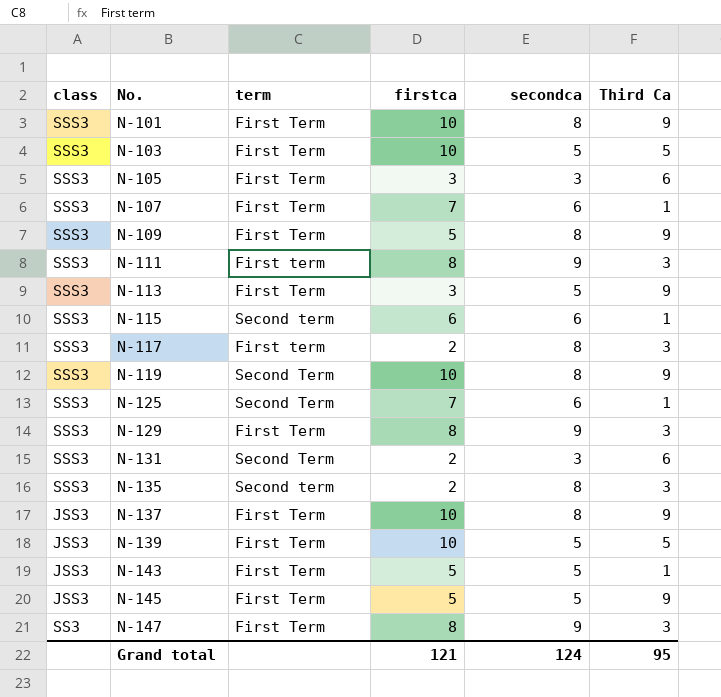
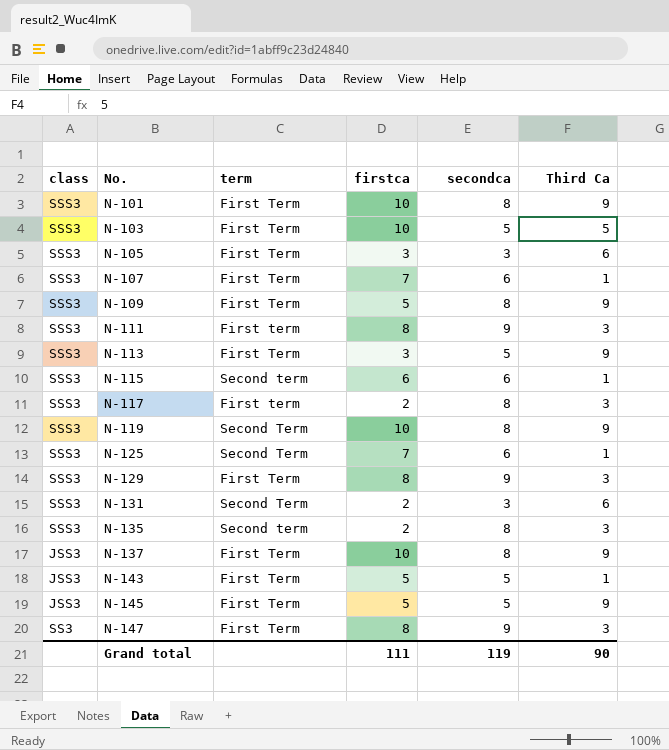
row N-139: JSS3 | First Term | 10 | 5 | 5 -> none
Grand total | firstca: 121 -> 111
Grand total | secondca: 124 -> 119
Grand total | Third Ca: 95 -> 90

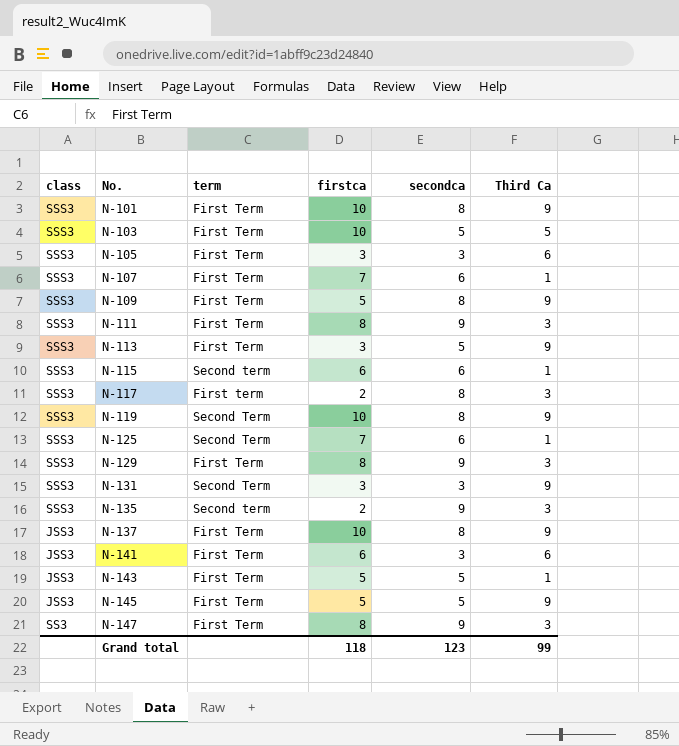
N-111 | term: First term -> First Term
N-131 | firstca: 2 -> 3
N-131 | Third Ca: 6 -> 9
N-135 | secondca: 8 -> 9
row N-141: none -> JSS3 | First Term | 6 | 3 | 6
Grand total | firstca: 111 -> 118
Grand total | secondca: 119 -> 123
Grand total | Third Ca: 90 -> 99

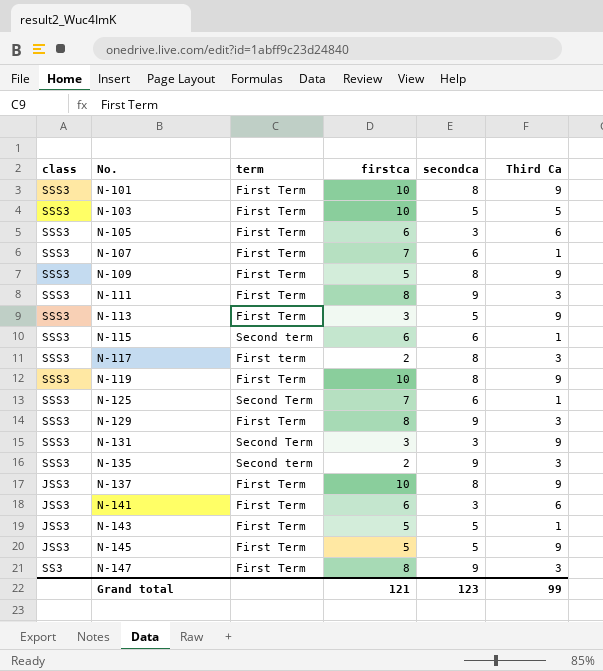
N-105 | firstca: 3 -> 6
N-119 | term: Second Term -> First Term
Grand total | firstca: 118 -> 121

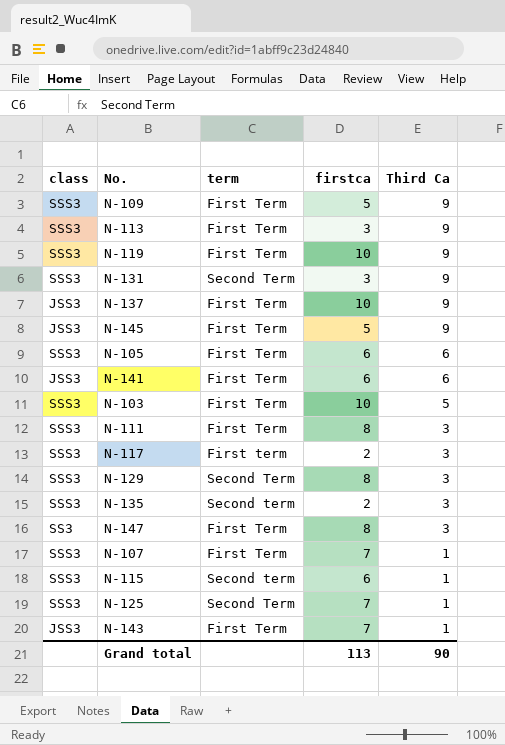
row order: No. ascending -> Third Ca descending
column secondca | position: 5 -> none
row N-101: SSS3 | First Term | 10 | 8 | 9 -> none
N-129 | term: First Term -> Second Term
N-143 | firstca: 5 -> 7
Grand total | firstca: 121 -> 113
Grand total | Third Ca: 99 -> 90

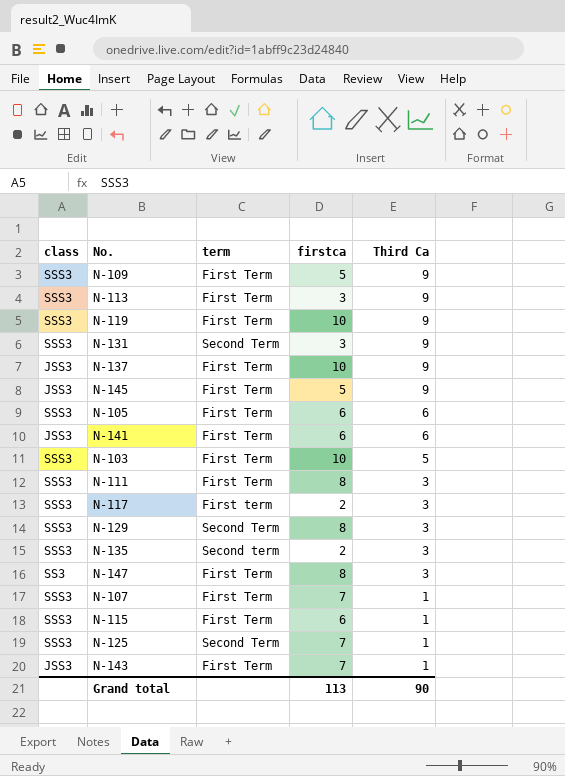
N-115 | term: Second term -> First Term

